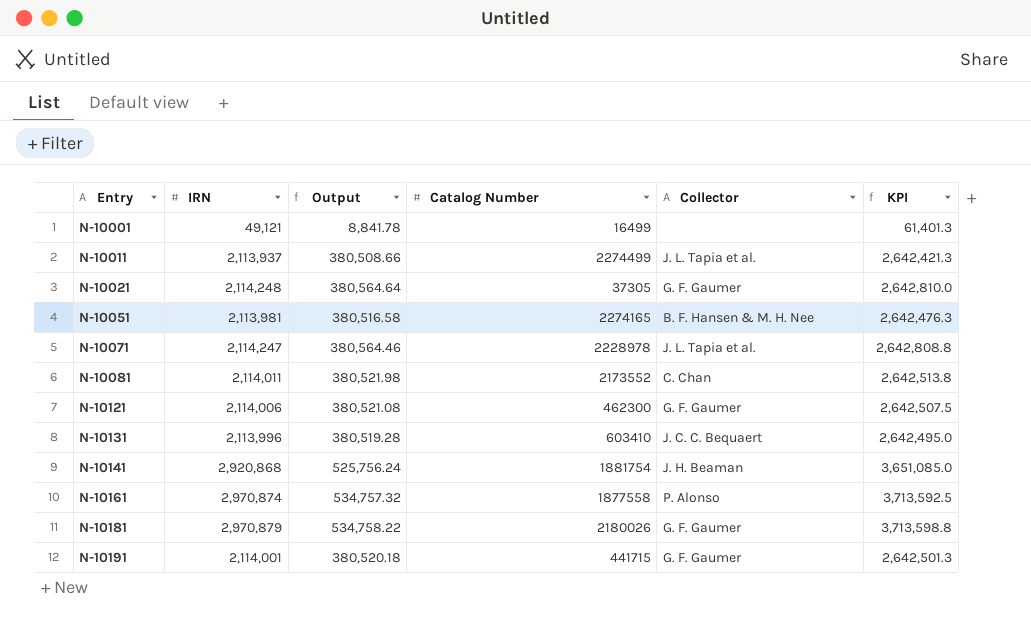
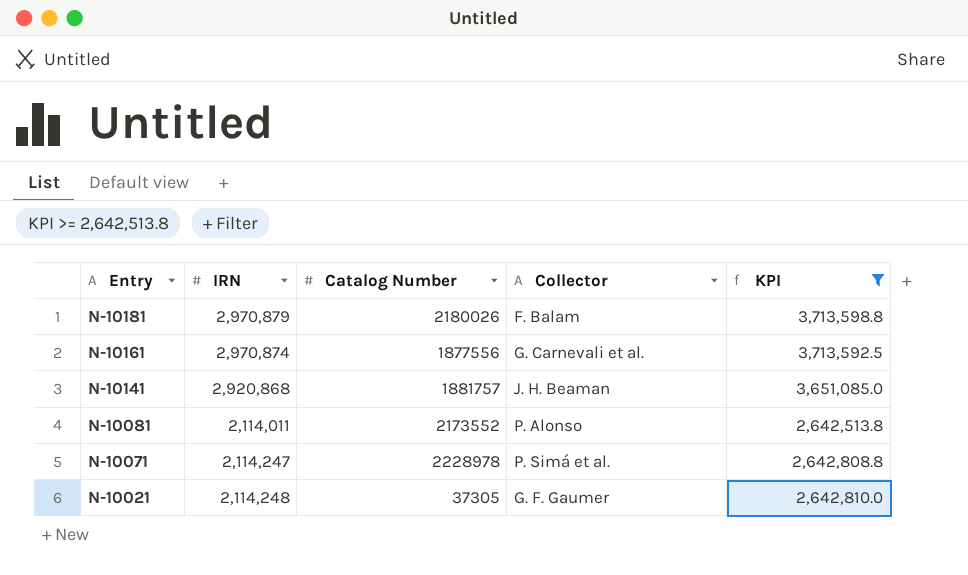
filter: none -> KPI >= 2,642,513.8
row order: Entry ascending -> Entry descending
column Output | formula: [IRN] * 0.18 -> none
N-10181 | Collector: G. F. Gaumer -> F. Balam
N-10161 | Catalog Number: 1877558 -> 1877556
N-10161 | Collector: P. Alonso -> G. Carnevali et al.
N-10141 | Catalog Number: 1881754 -> 1881757
N-10081 | Collector: C. Chan -> P. Alonso
N-10071 | Collector: J. L. Tapia et al. -> P. Simá et al.

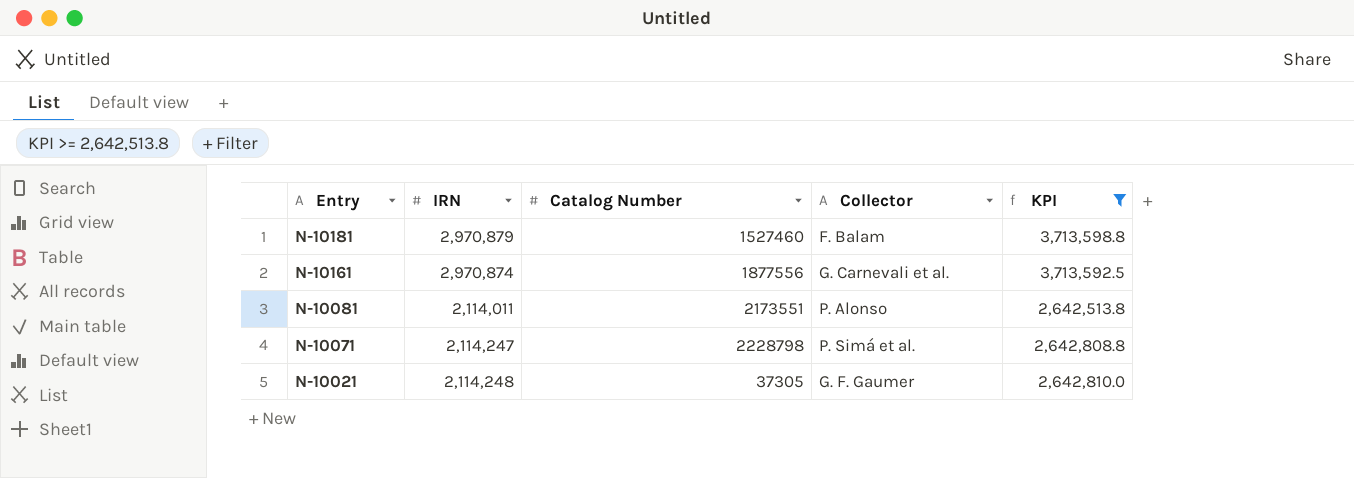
row N-10141: 2,920,868 | 1881757 | J. H. Beaman | 3,651,085.0 -> none
N-10181 | Catalog Number: 2180026 -> 1527460
N-10081 | Catalog Number: 2173552 -> 2173551
N-10071 | Catalog Number: 2228978 -> 2228798

